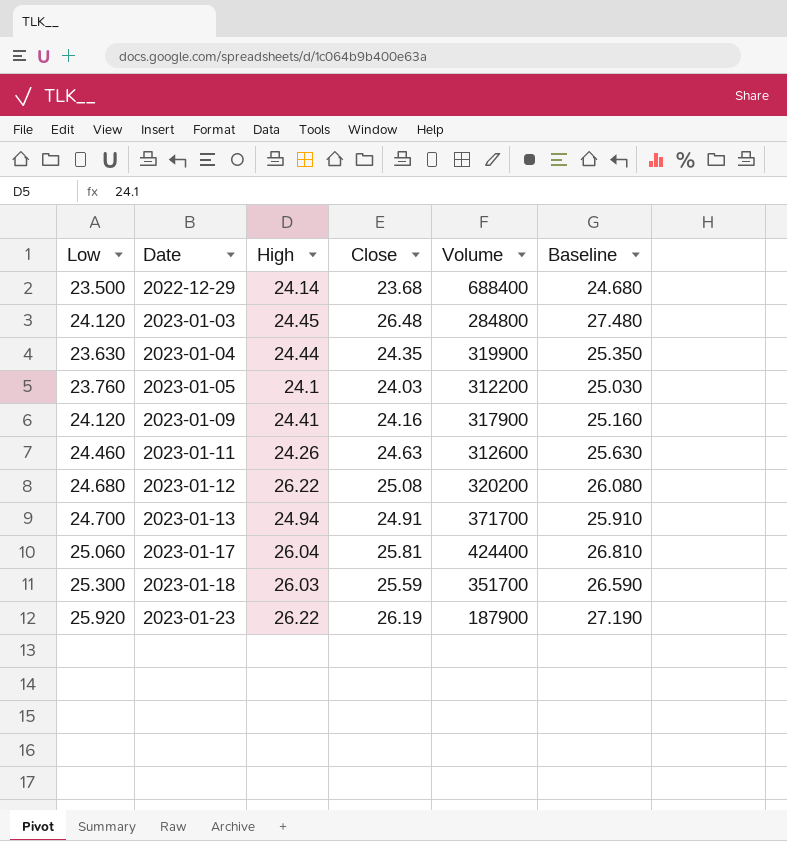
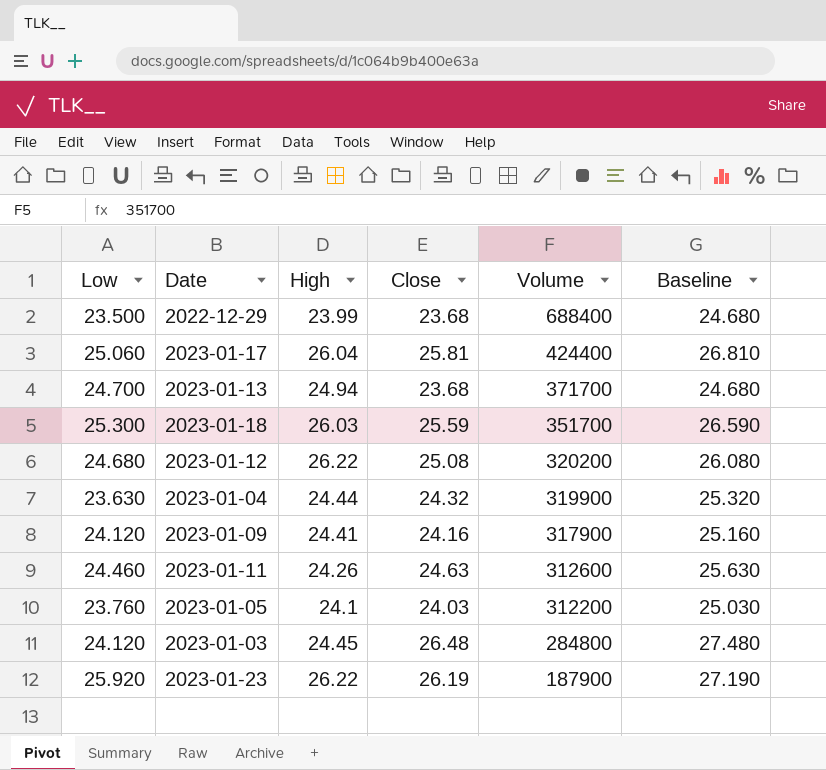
row order: Date ascending -> Volume descending
2022-12-29 | High: 24.14 -> 23.99
2023-01-13 | Close: 24.91 -> 23.68
2023-01-13 | Baseline: 25.910 -> 24.680
2023-01-04 | Close: 24.35 -> 24.32
2023-01-04 | Baseline: 25.350 -> 25.320

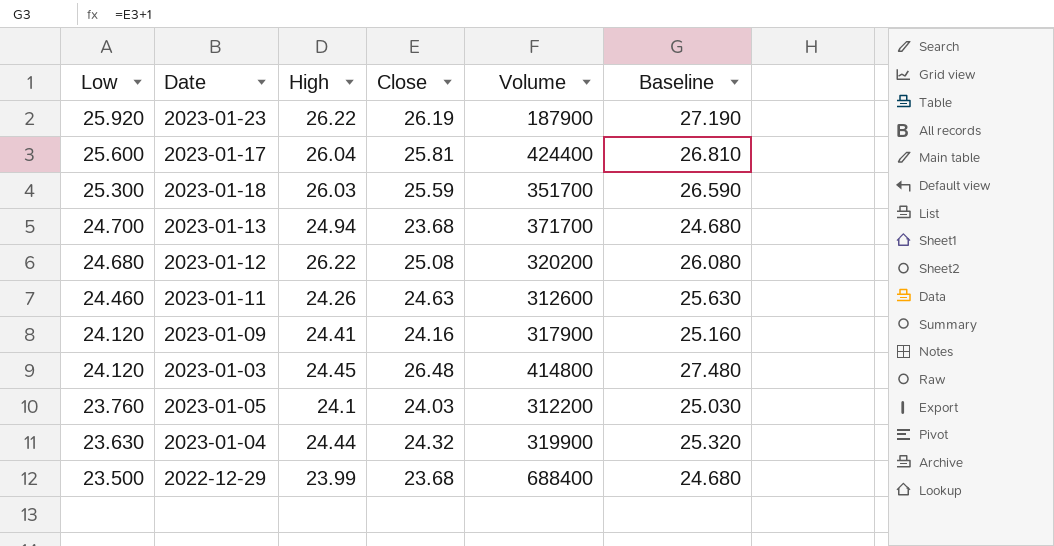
row order: Volume descending -> Low descending
2023-01-17 | Low: 25.060 -> 25.600
2023-01-03 | Volume: 284800 -> 414800

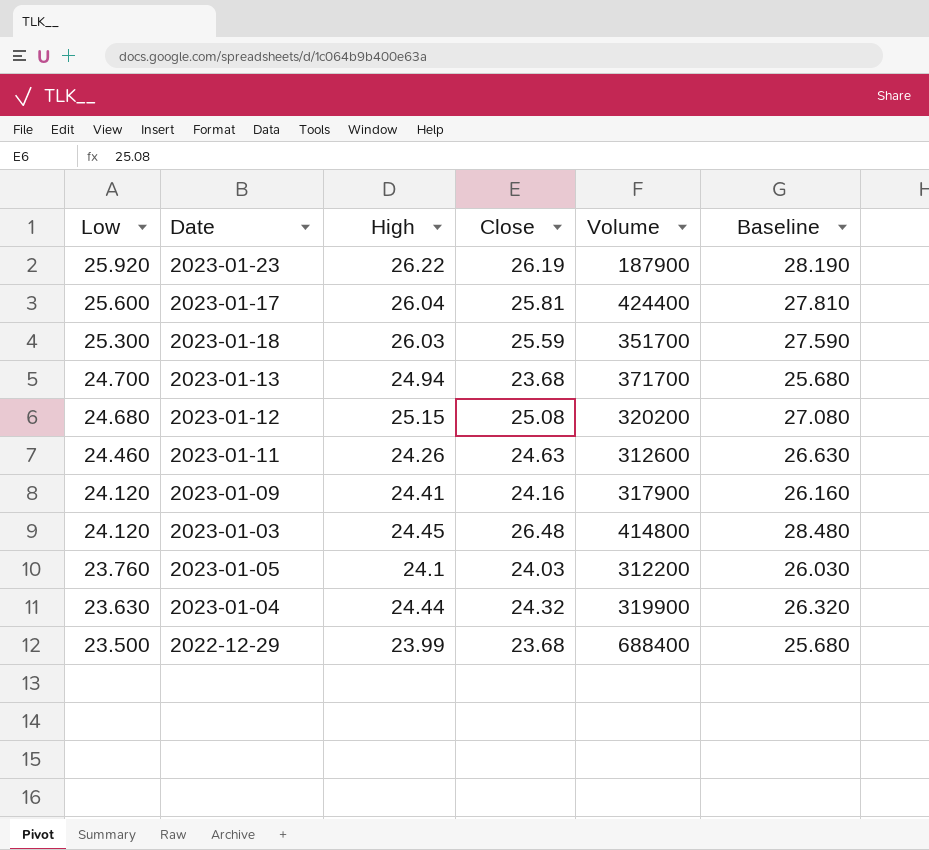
column Baseline | formula: [Close] + 1 -> [Close] + 2
2023-01-12 | High: 26.22 -> 25.15

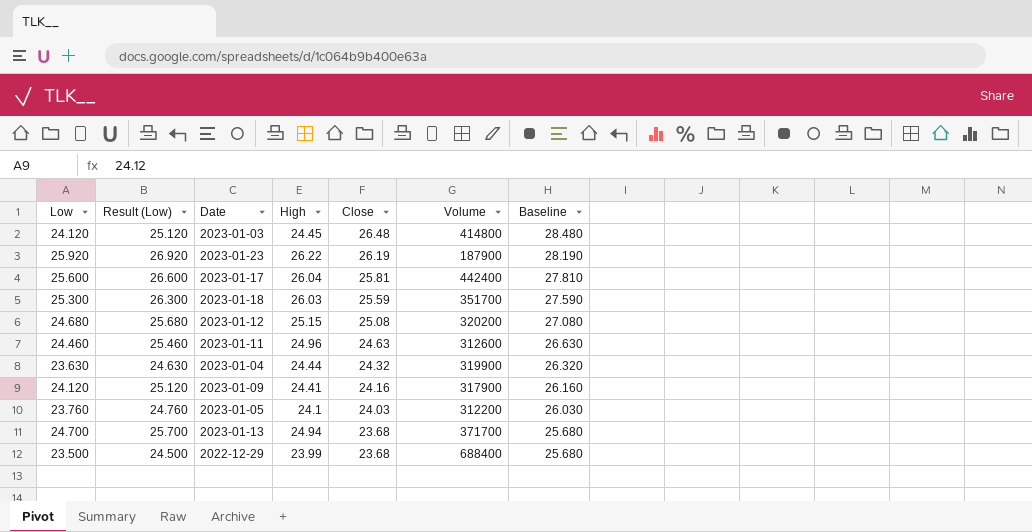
row order: Low descending -> Close descending
column Result (Low) | formula: none -> [Low] + 1
2023-01-17 | Volume: 424400 -> 442400
2023-01-11 | High: 24.26 -> 24.96

